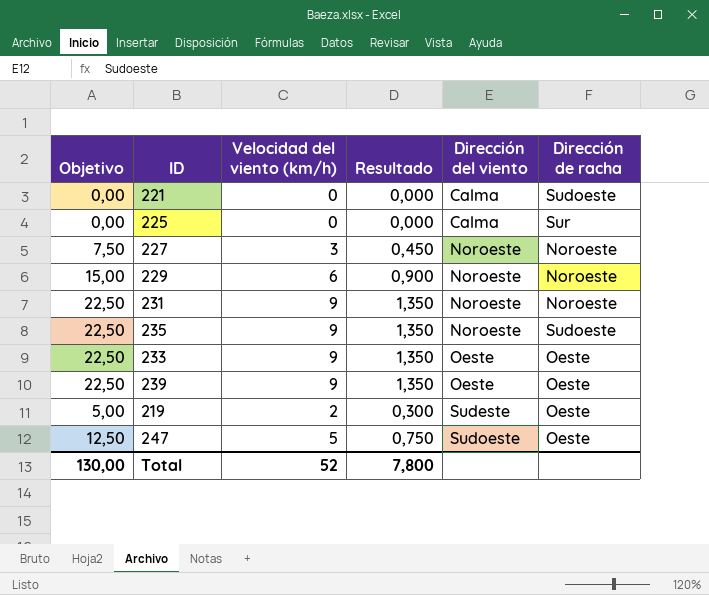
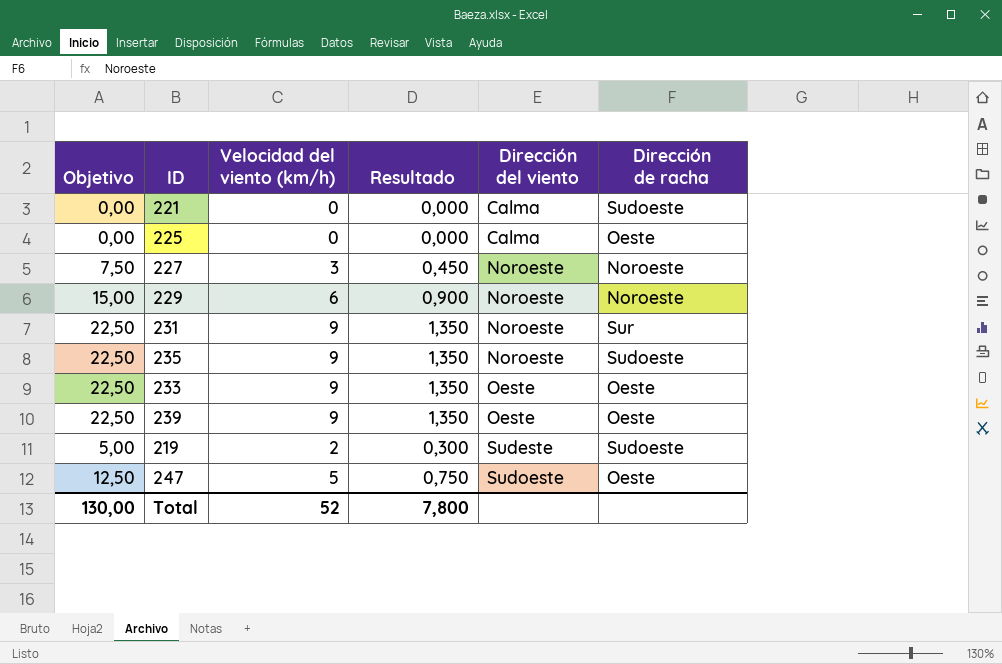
225 | Dirección de racha: Sur -> Oeste
231 | Dirección de racha: Noroeste -> Sur
219 | Dirección de racha: Oeste -> Sudoeste

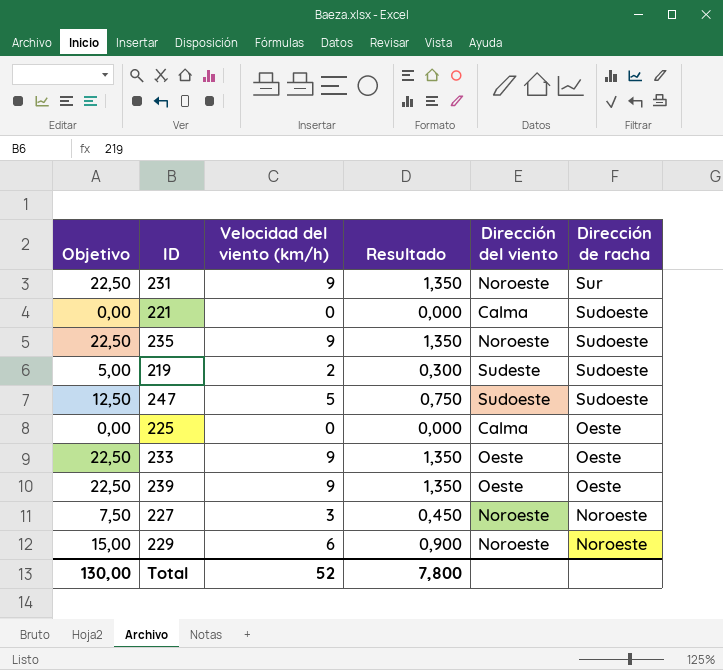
row order: Dirección del viento ascending -> Dirección de racha descending
247 | Dirección de racha: Oeste -> Sudoeste

